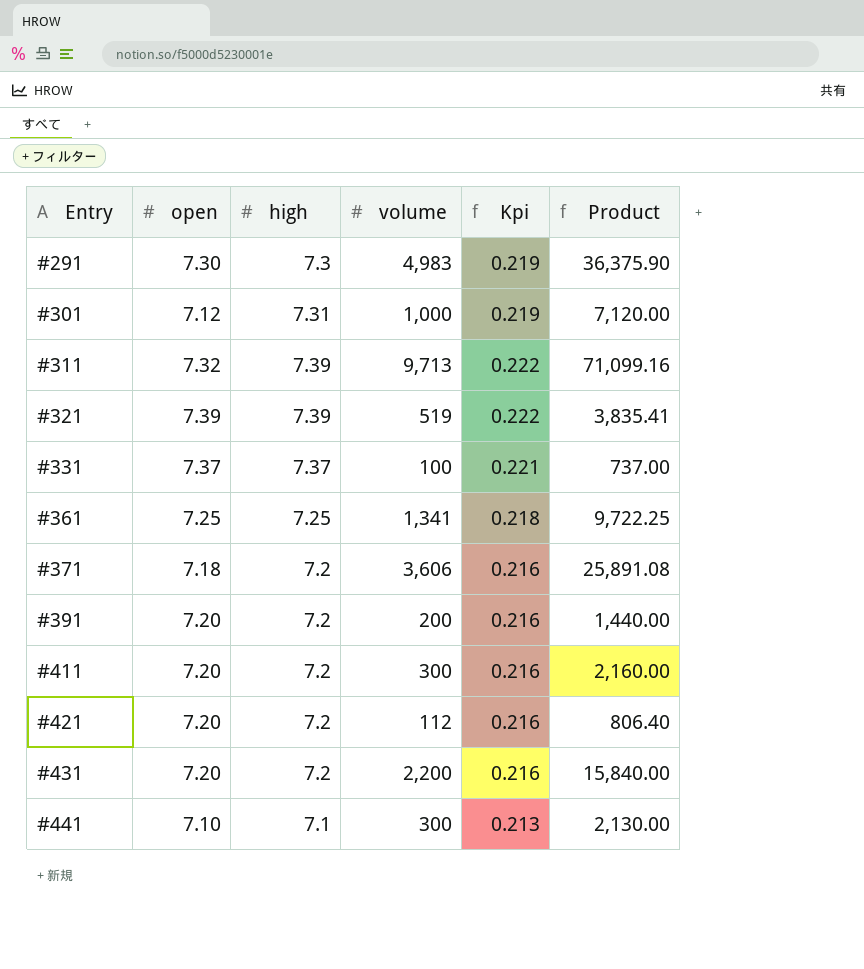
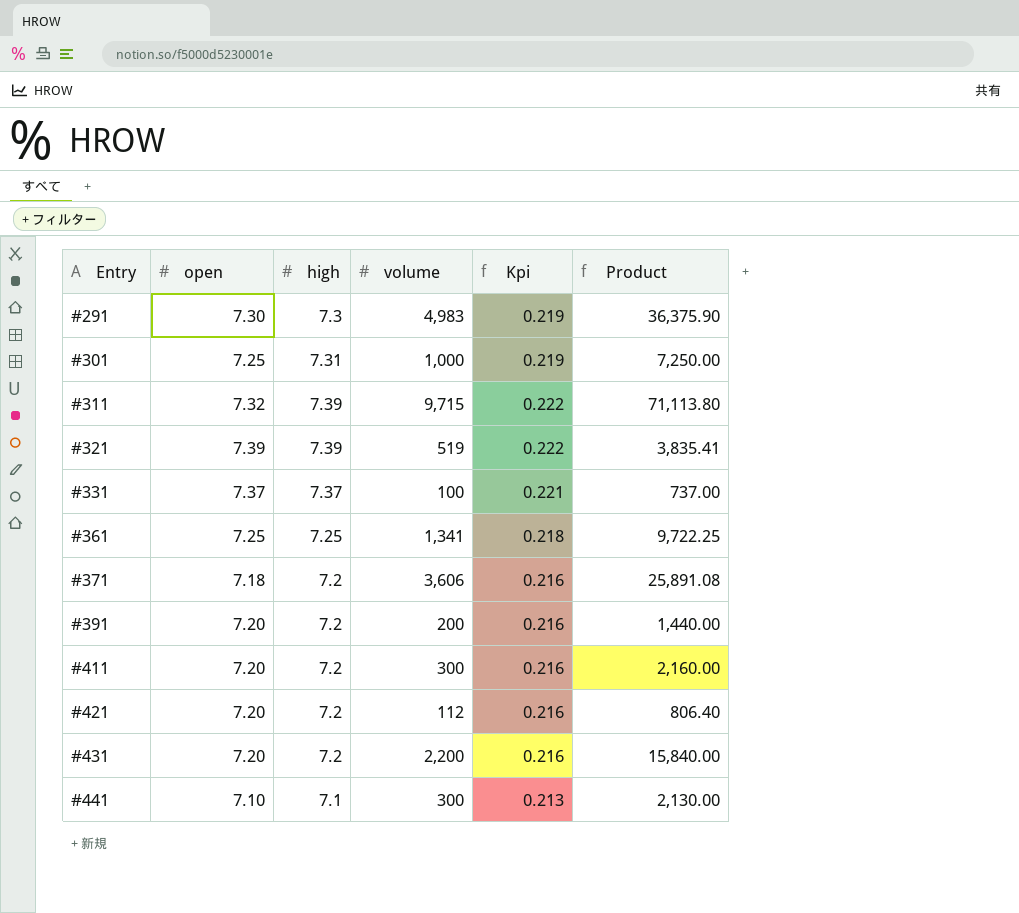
#301 | open: 7.12 -> 7.25
#301 | Product: 7,120.00 -> 7,250.00
#311 | volume: 9,713 -> 9,715
#311 | Product: 71,099.16 -> 71,113.80

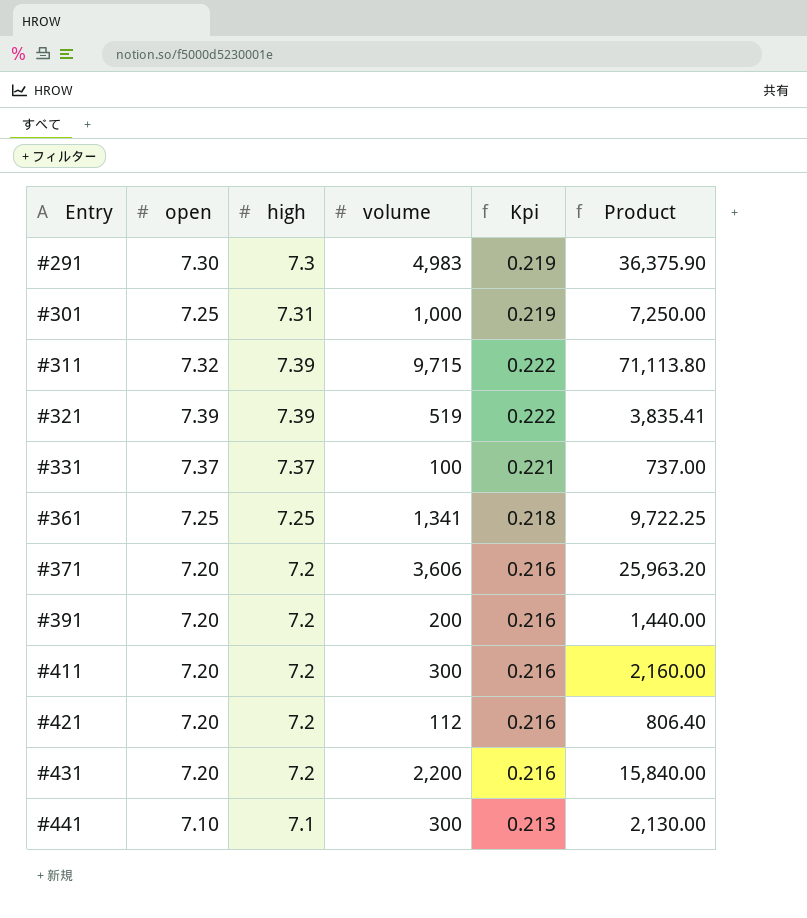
#371 | open: 7.18 -> 7.20
#371 | Product: 25,891.08 -> 25,963.20

